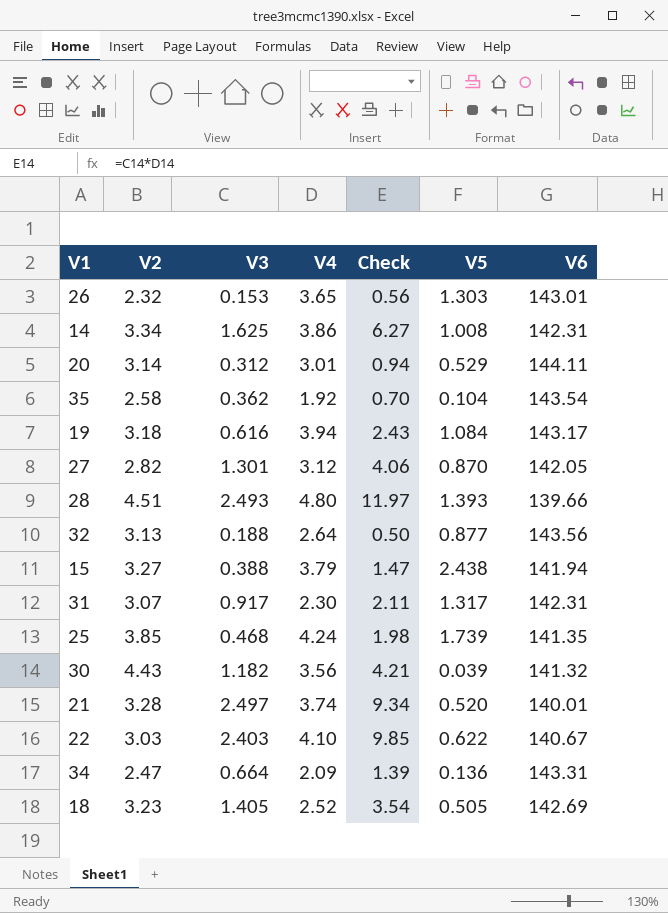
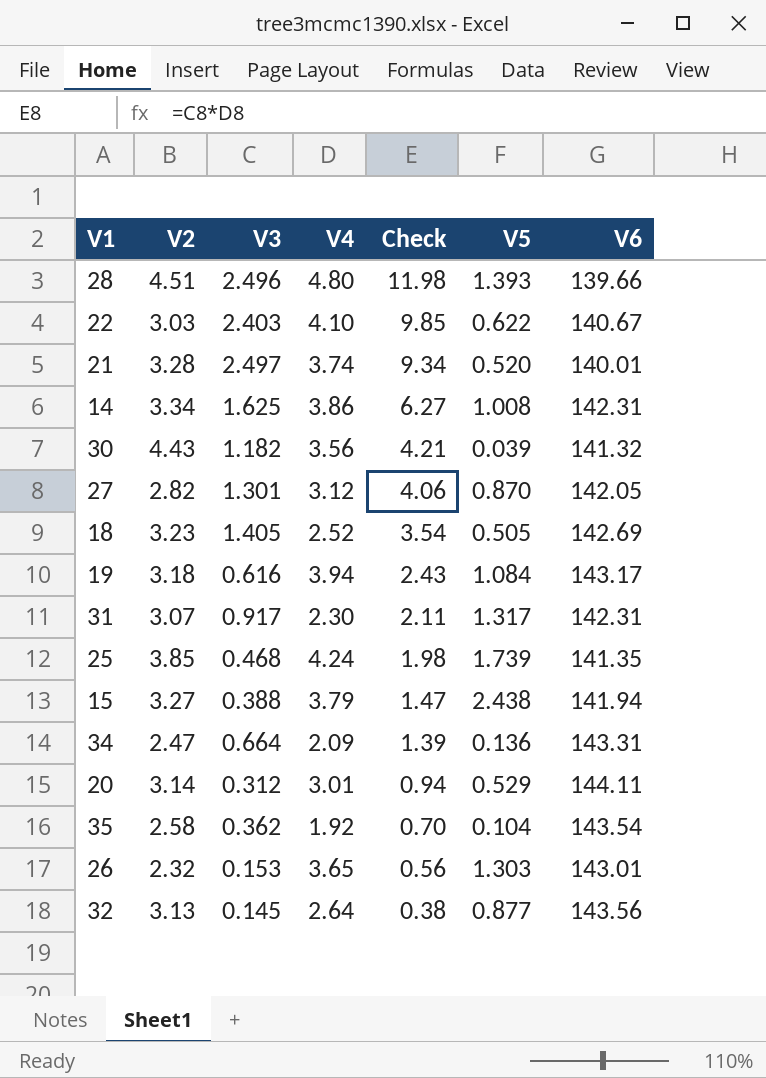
row order: none -> Check descending
28 | V3: 2.493 -> 2.496
28 | Check: 11.97 -> 11.98
32 | V3: 0.188 -> 0.145
32 | Check: 0.50 -> 0.38

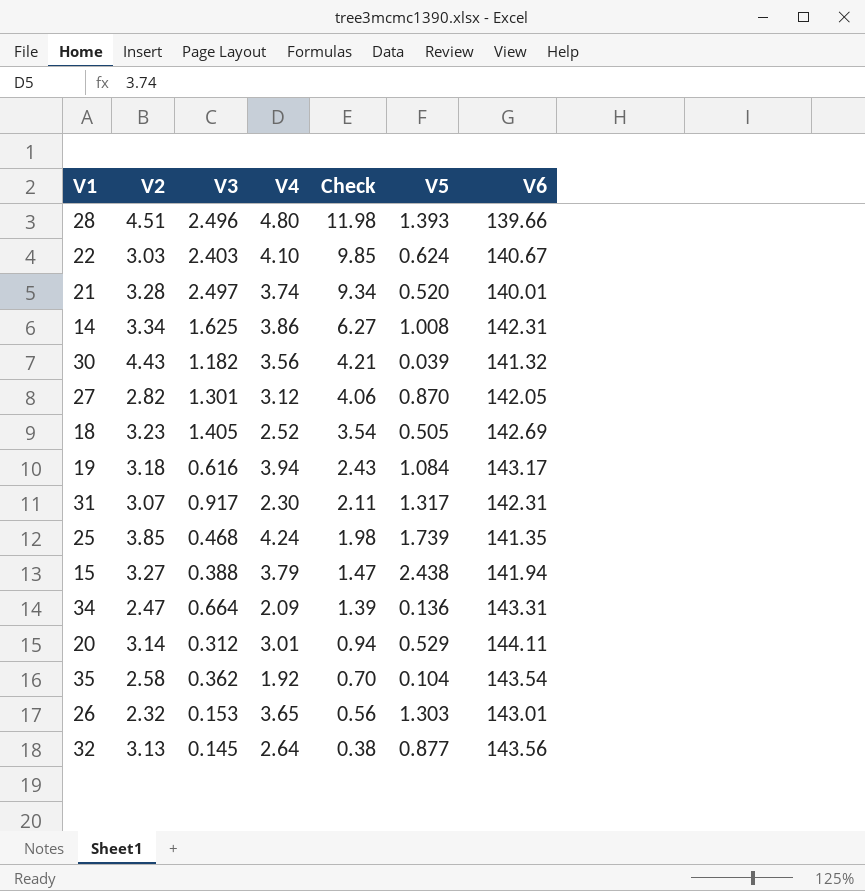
22 | V5: 0.622 -> 0.624

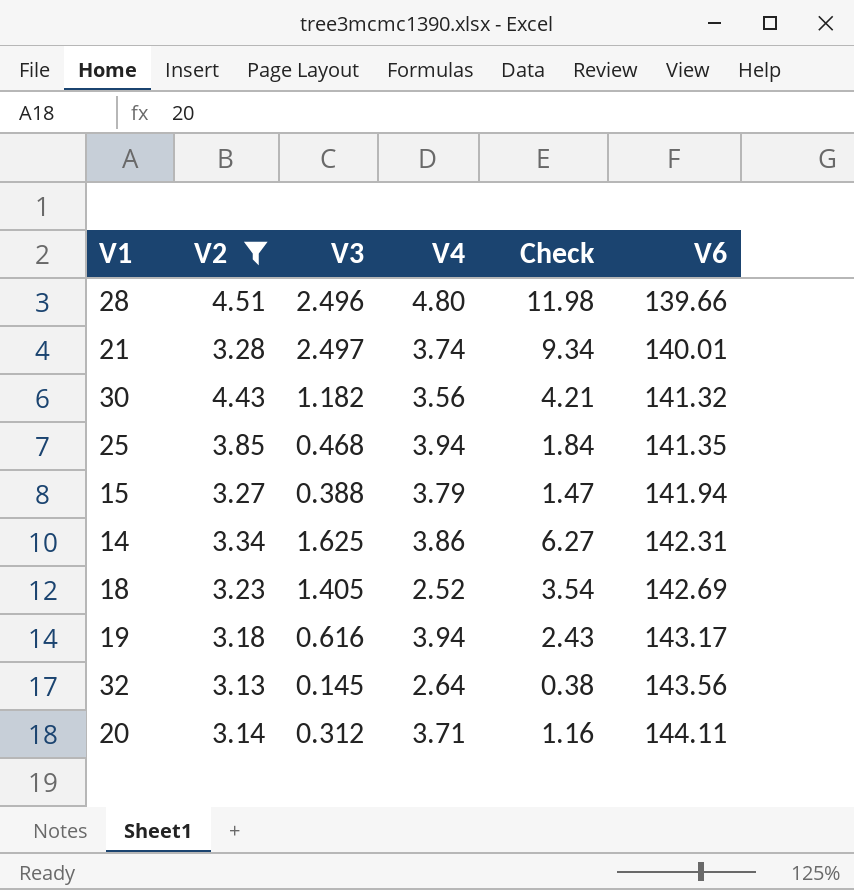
filter: none -> V2 >= 3.13
row order: Check descending -> V6 ascending
column V5 | position: 6 -> none
25 | V4: 4.24 -> 3.94
25 | Check: 1.98 -> 1.84
20 | V4: 3.01 -> 3.71
20 | Check: 0.94 -> 1.16

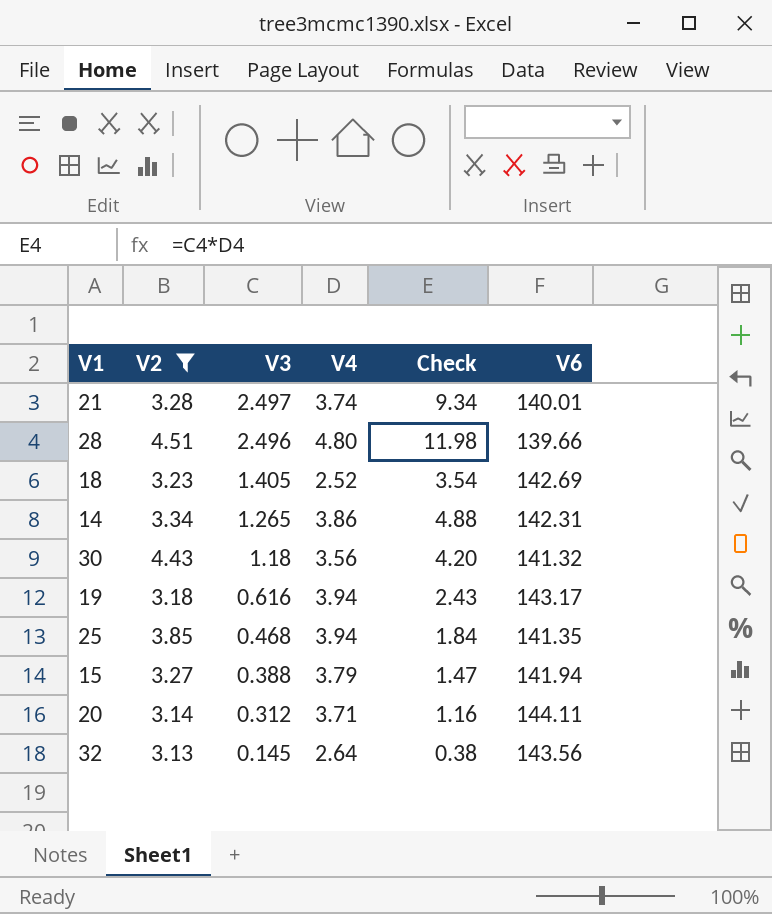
row order: V6 ascending -> V3 descending
14 | V3: 1.625 -> 1.265
14 | Check: 6.27 -> 4.88
30 | V3: 1.182 -> 1.18
30 | Check: 4.21 -> 4.20

